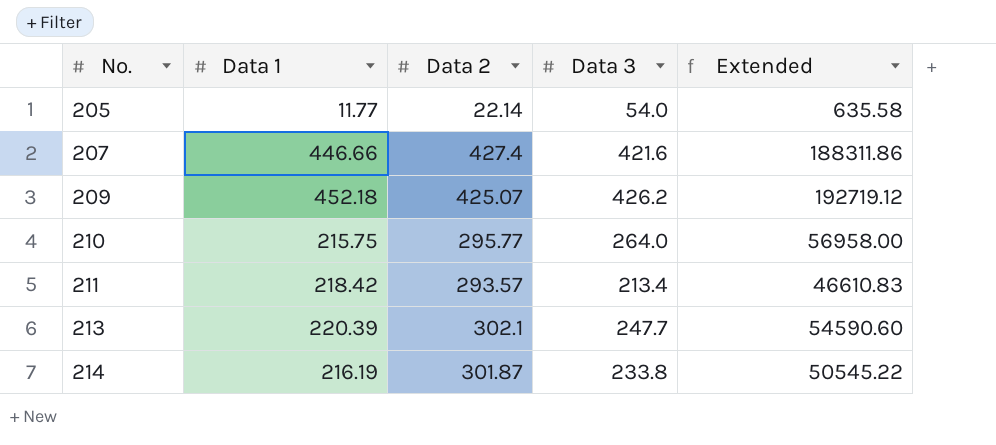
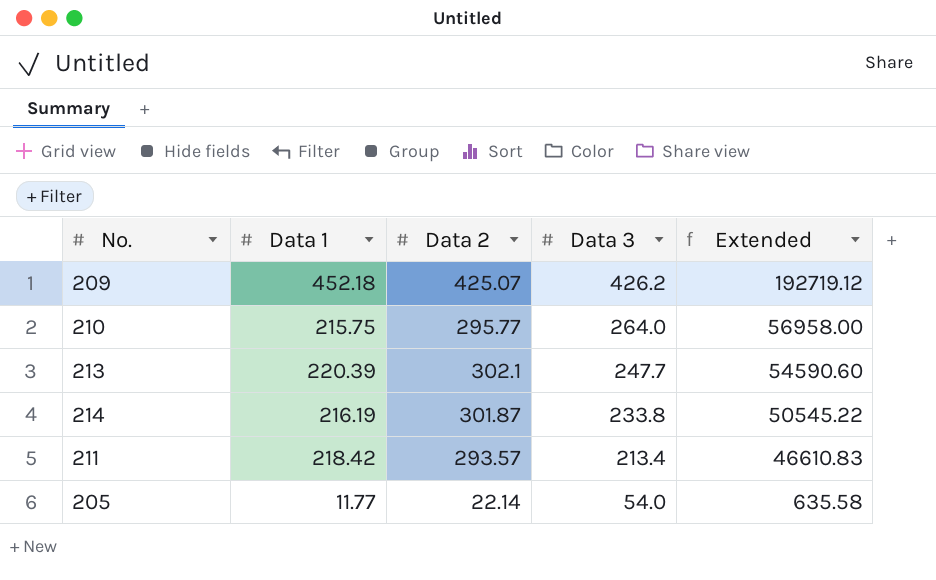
row order: No. ascending -> Data 3 descending
row 207: 446.66 | 427.4 | 421.6 | 188311.86 -> none

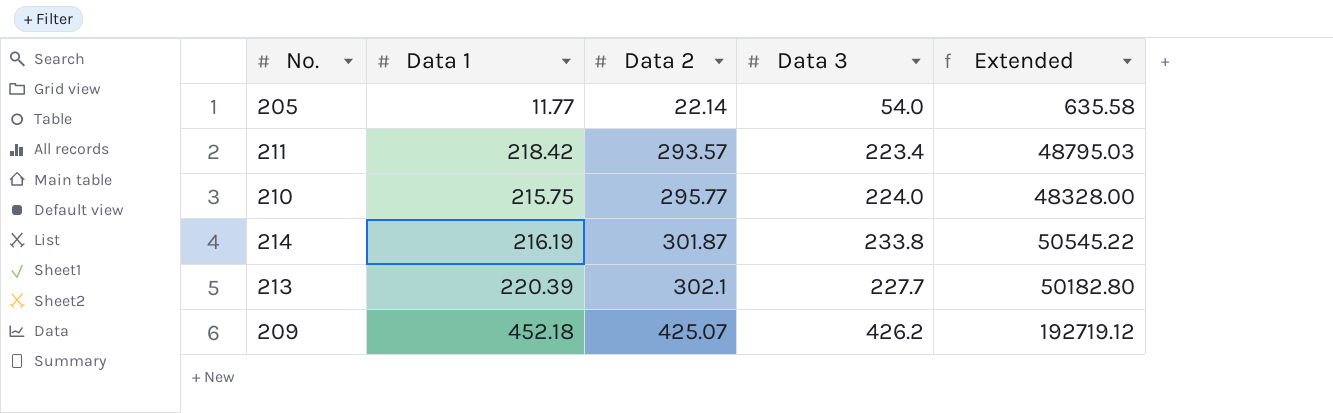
row order: Data 3 descending -> Data 2 ascending
211 | Data 3: 213.4 -> 223.4
211 | Extended: 46610.83 -> 48795.03
210 | Data 3: 264.0 -> 224.0
210 | Extended: 56958.00 -> 48328.00
213 | Data 3: 247.7 -> 227.7
213 | Extended: 54590.60 -> 50182.80

